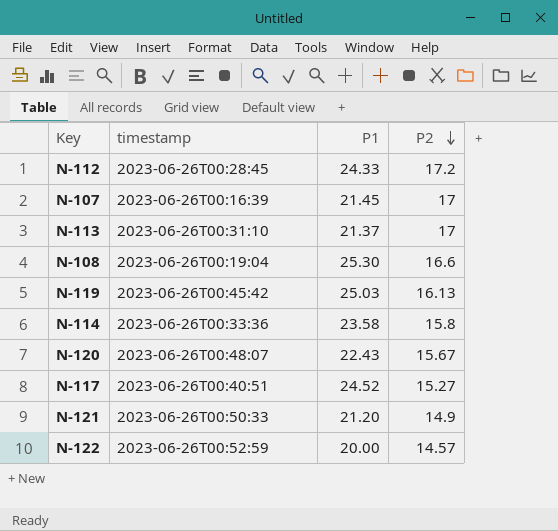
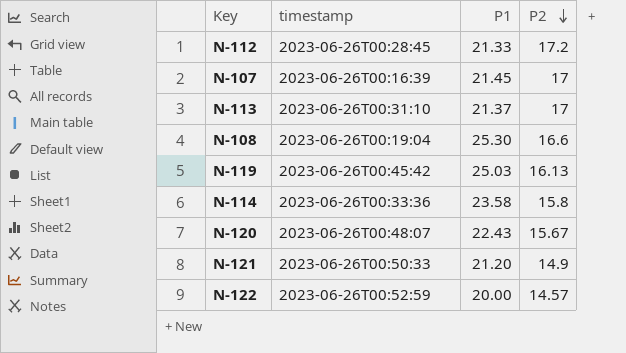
row N-117: 2023-06-26T00:40:51 | 24.52 | 15.27 -> none
N-112 | P1: 24.33 -> 21.33

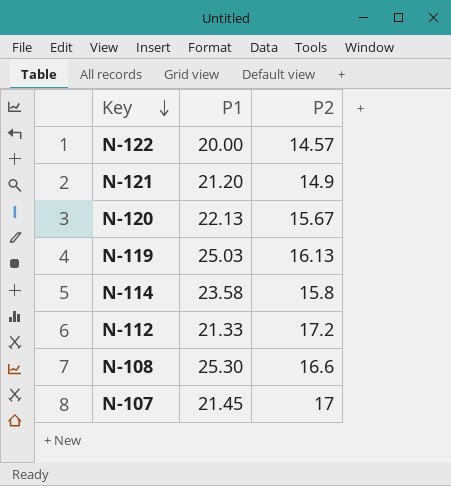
row order: P2 descending -> Key descending
column timestamp | position: 2 -> none
row N-113: 2023-06-26T00:31:10 | 21.37 | 17 -> none
N-120 | P1: 22.43 -> 22.13

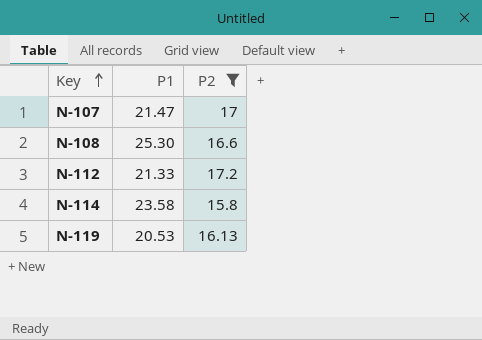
filter: none -> P2 >= 15.8
row order: Key descending -> Key ascending
N-107 | P1: 21.45 -> 21.47
N-119 | P1: 25.03 -> 20.53

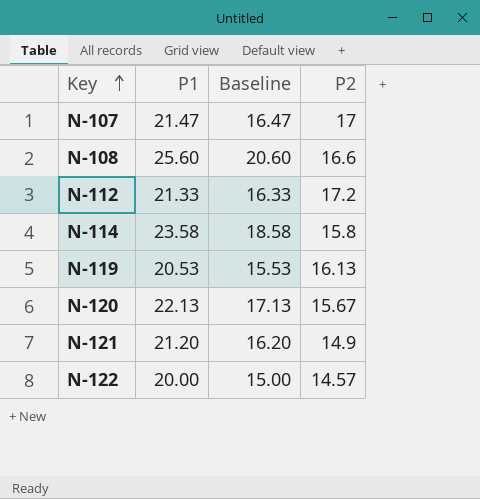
filter: P2 >= 15.8 -> none
column Baseline | formula: none -> [P1] - 5
N-108 | P1: 25.30 -> 25.60

